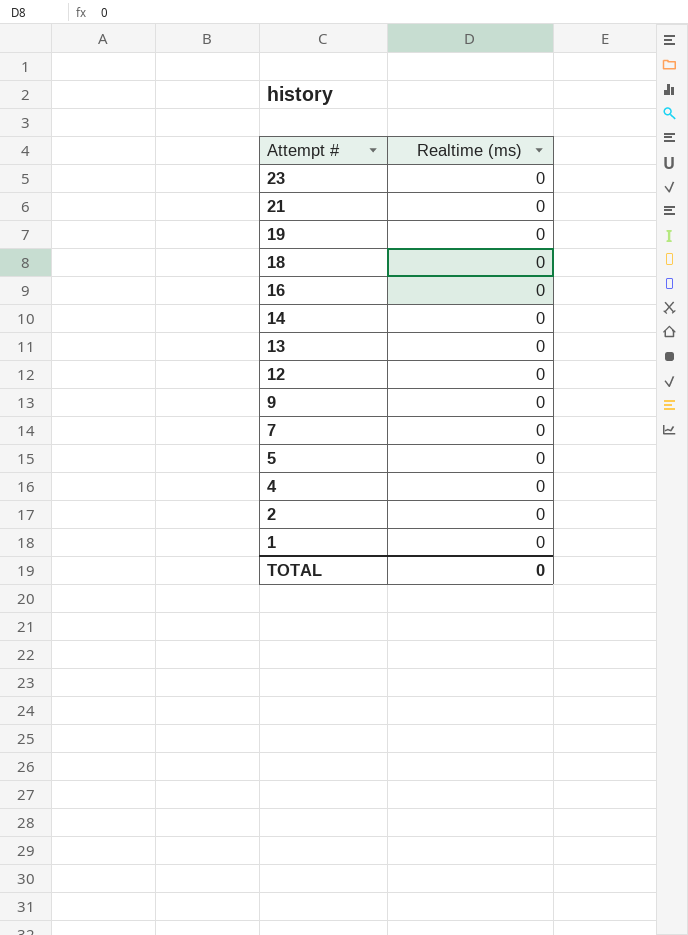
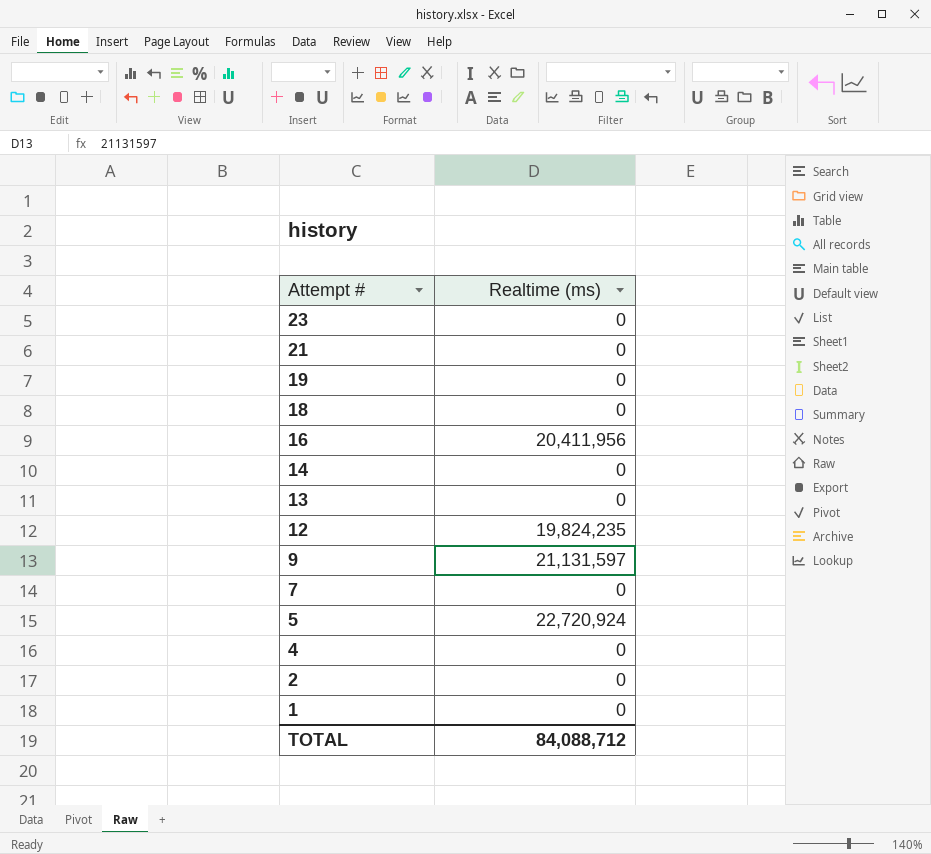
16 | Realtime (ms): 0 -> 20,411,956
12 | Realtime (ms): 0 -> 19,824,235
9 | Realtime (ms): 0 -> 21,131,597
5 | Realtime (ms): 0 -> 22,720,924
TOTAL | Realtime (ms): 0 -> 84,088,712

